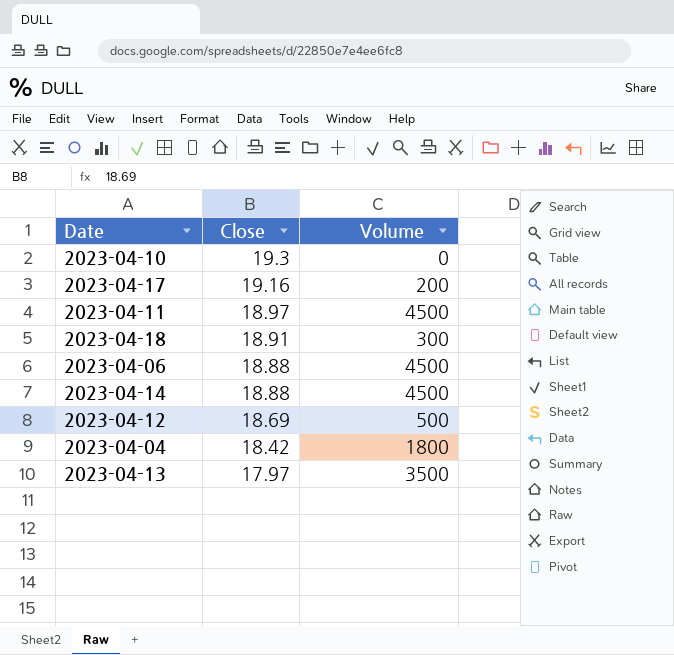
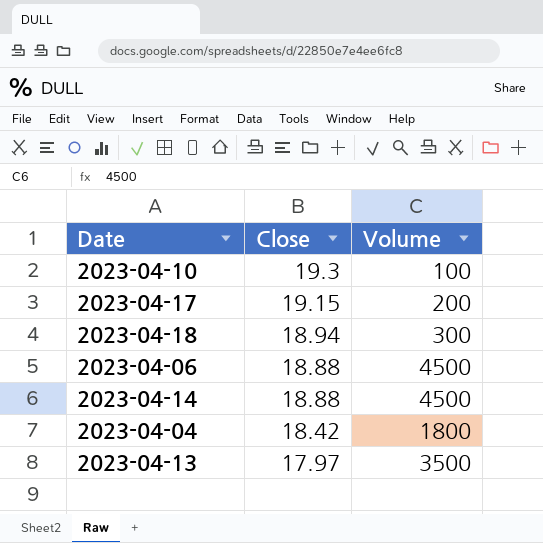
row 2023-04-11: 18.97 | 4500 -> none
row 2023-04-12: 18.69 | 500 -> none
2023-04-10 | Volume: 0 -> 100
2023-04-17 | Close: 19.16 -> 19.15
2023-04-18 | Close: 18.91 -> 18.94

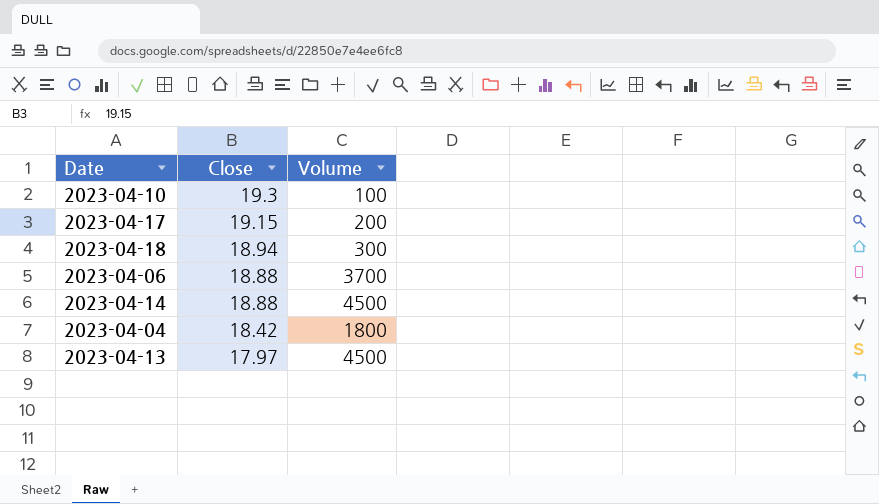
2023-04-06 | Volume: 4500 -> 3700
2023-04-13 | Volume: 3500 -> 4500

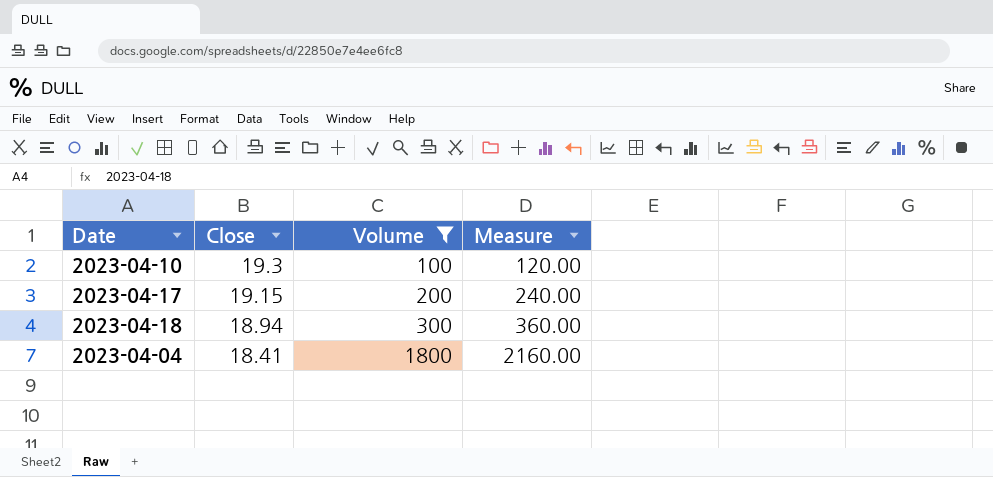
filter: none -> Volume <= 1800
column Measure | formula: none -> [Volume] * 1.2
2023-04-04 | Close: 18.42 -> 18.41

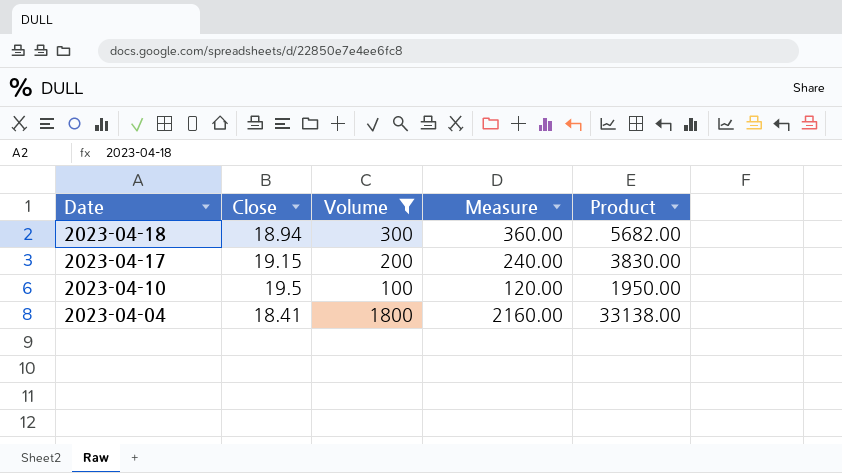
row order: Close descending -> Date descending
column Product | formula: none -> [Close] * [Volume]
2023-04-10 | Close: 19.3 -> 19.5

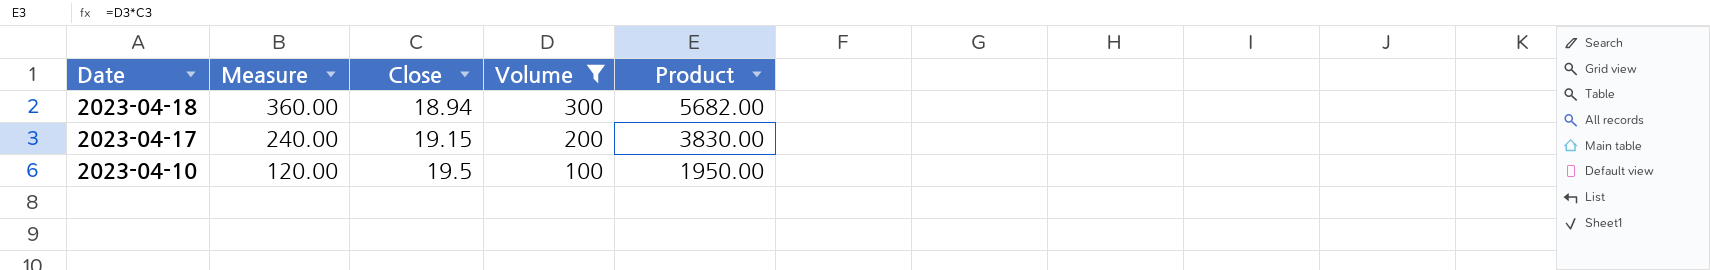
column Measure | position: 4 -> 2
row 2023-04-04: 18.41 | 1800 | 2160.00 | 33138.00 -> none

